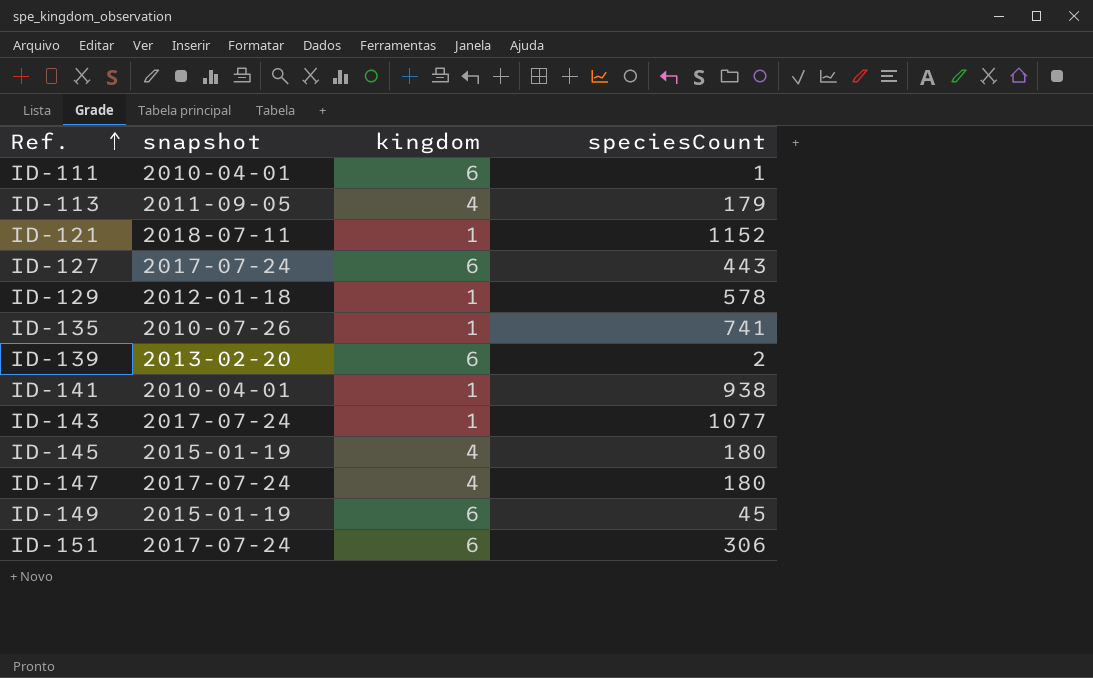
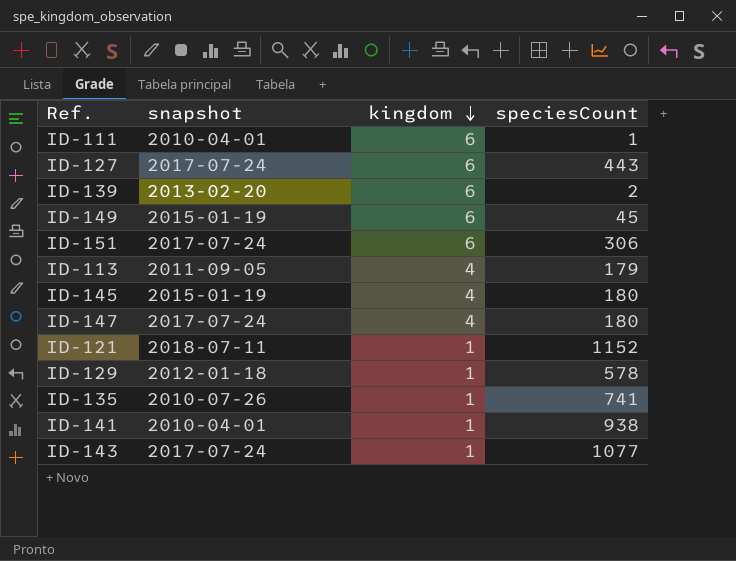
row order: Ref. ascending -> kingdom descending

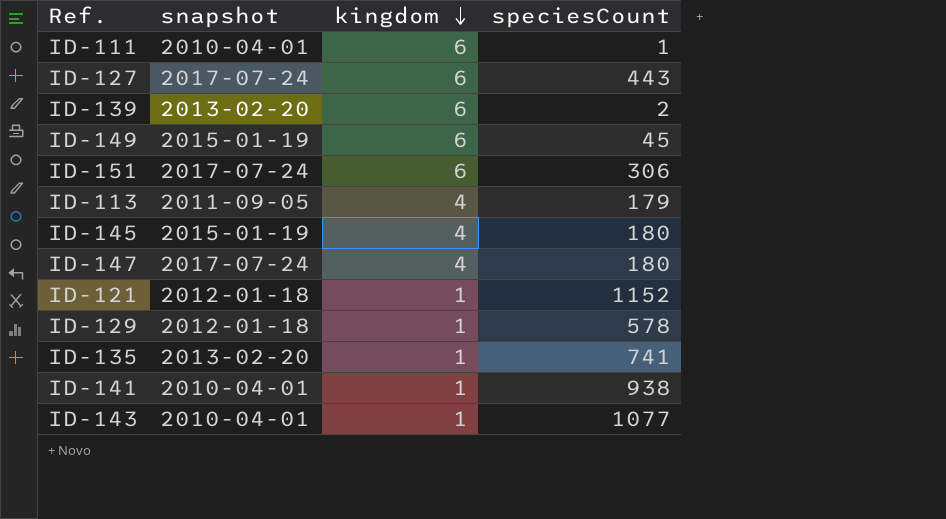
ID-121 | snapshot: 2018-07-11 -> 2012-01-18
ID-135 | snapshot: 2010-07-26 -> 2013-02-20
ID-143 | snapshot: 2017-07-24 -> 2010-04-01

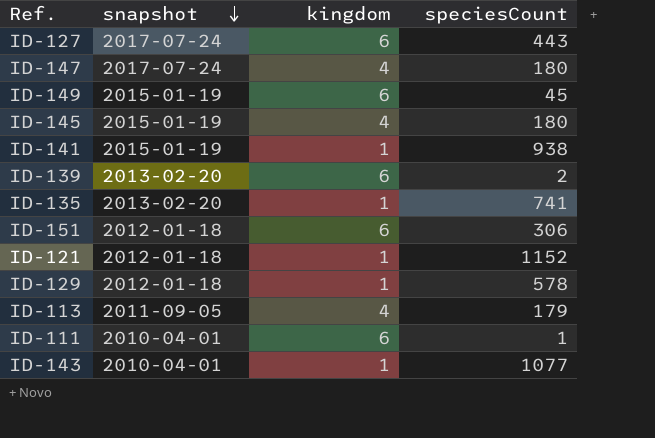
row order: kingdom descending -> snapshot descending
ID-141 | snapshot: 2010-04-01 -> 2015-01-19
ID-151 | snapshot: 2017-07-24 -> 2012-01-18

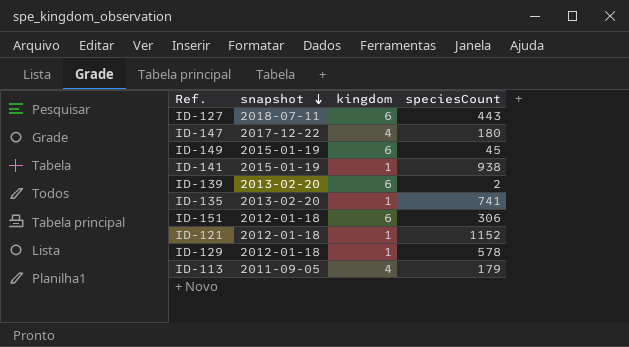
row ID-145: 2015-01-19 | 4 | 180 -> none
row ID-111: 2010-04-01 | 6 | 1 -> none
row ID-143: 2010-04-01 | 1 | 1077 -> none
ID-127 | snapshot: 2017-07-24 -> 2018-07-11
ID-147 | snapshot: 2017-07-24 -> 2017-12-22

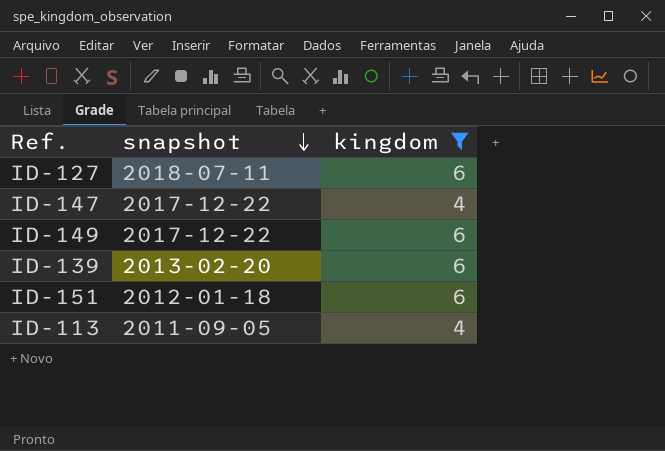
filter: none -> kingdom != 1
column speciesCount | position: 4 -> none
ID-149 | snapshot: 2015-01-19 -> 2017-12-22

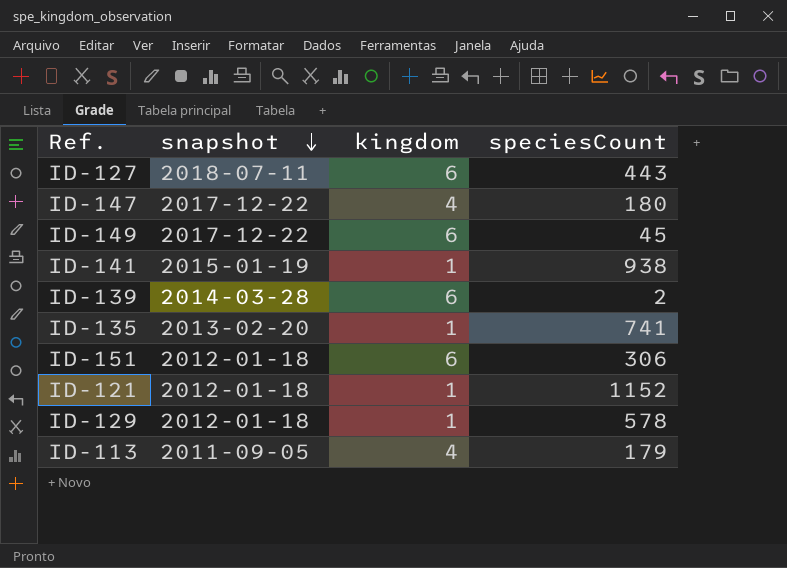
filter: kingdom != 1 -> none
column speciesCount | position: none -> 4
ID-139 | snapshot: 2013-02-20 -> 2014-03-28

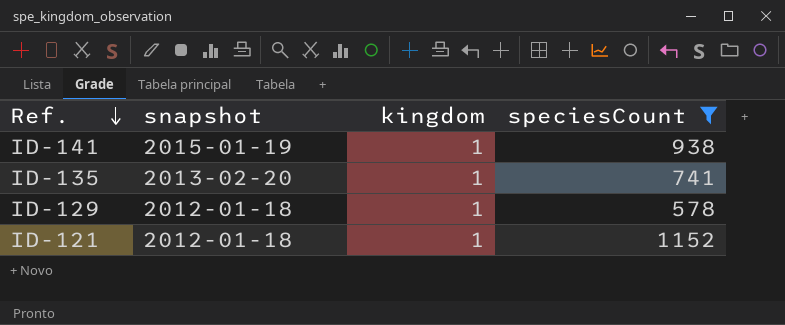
filter: none -> speciesCount >= 578
row order: snapshot descending -> Ref. descending

